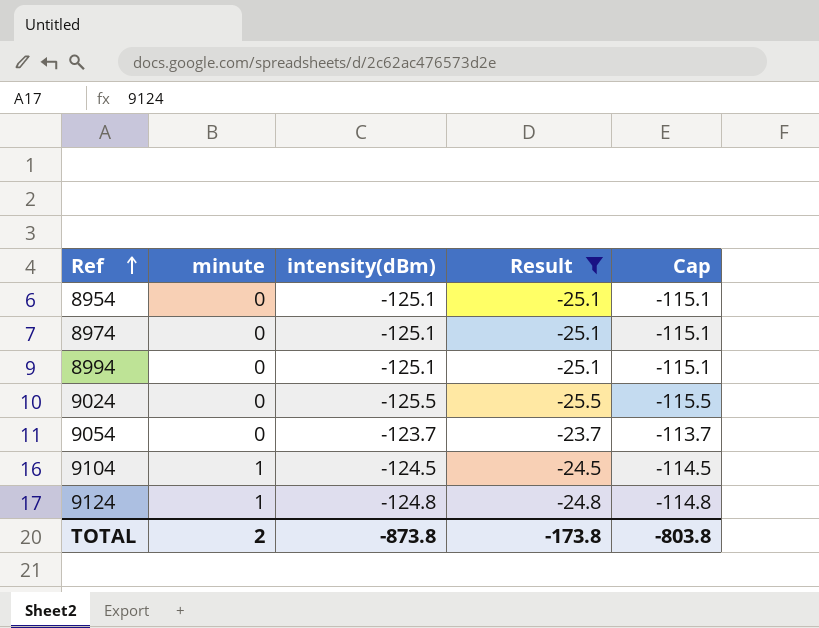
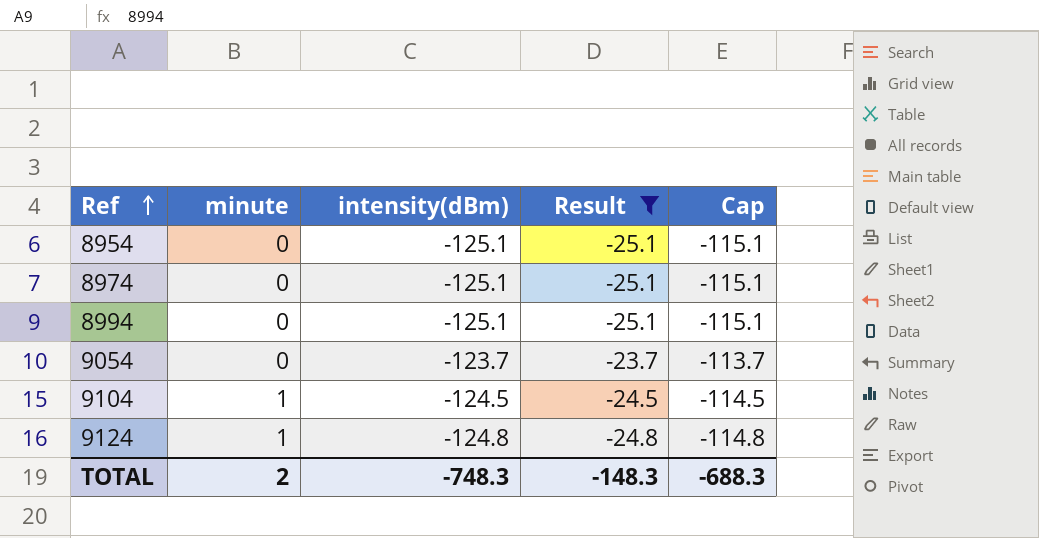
row 9024: 0 | -125.5 | -25.5 | -115.5 -> none
TOTAL | intensity(dBm): -873.8 -> -748.3
TOTAL | Result: -173.8 -> -148.3
TOTAL | Cap: -803.8 -> -688.3

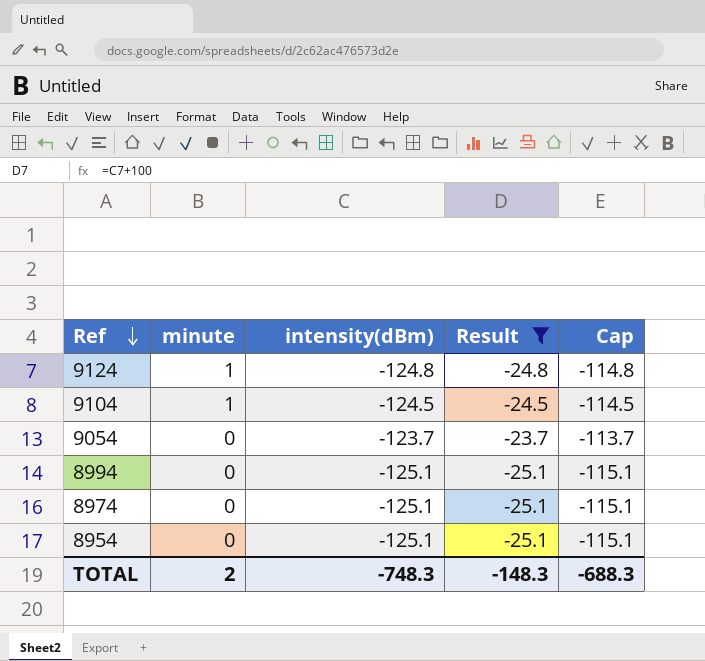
row order: Ref ascending -> Ref descending

